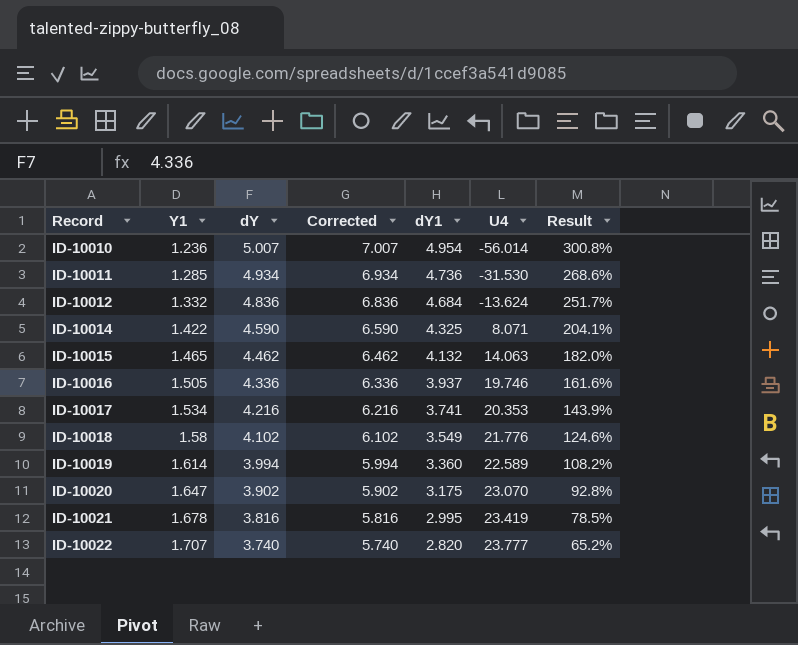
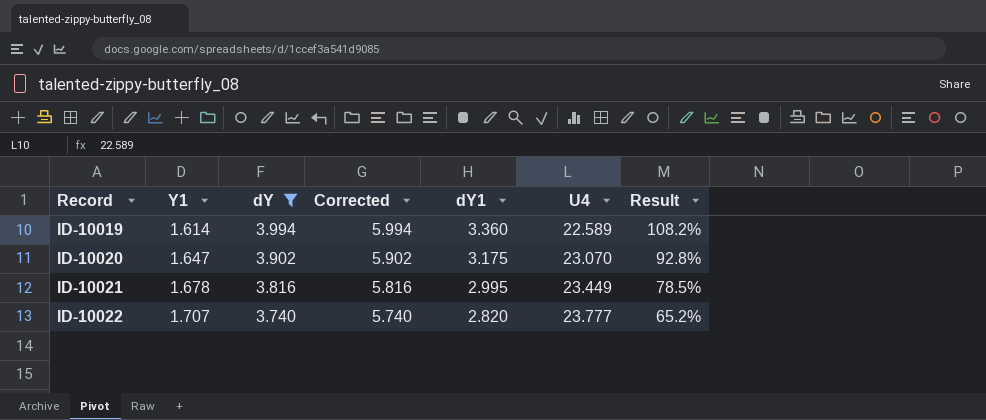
filter: none -> dY <= 3.994
ID-10021 | U4: 23.419 -> 23.449

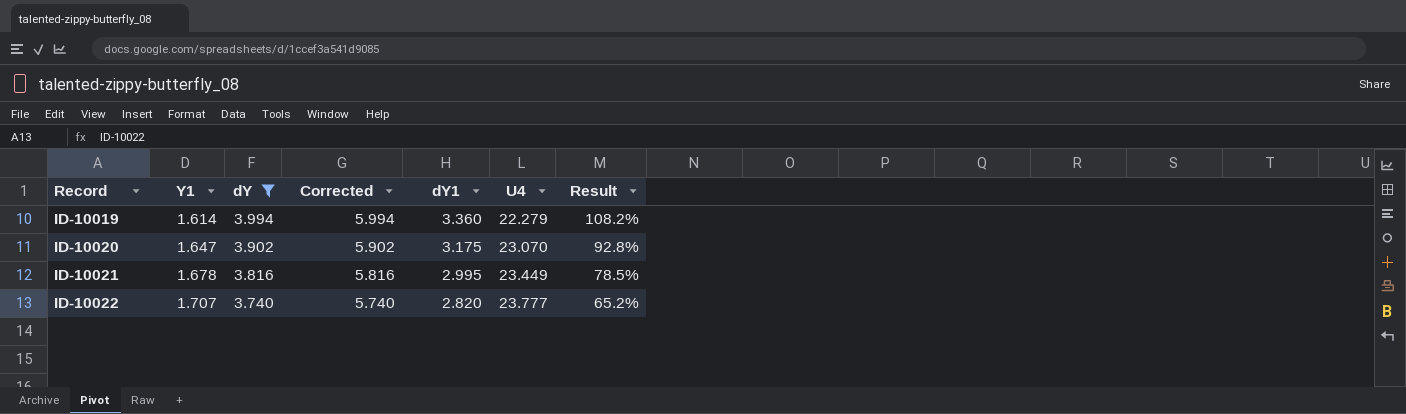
ID-10019 | U4: 22.589 -> 22.279

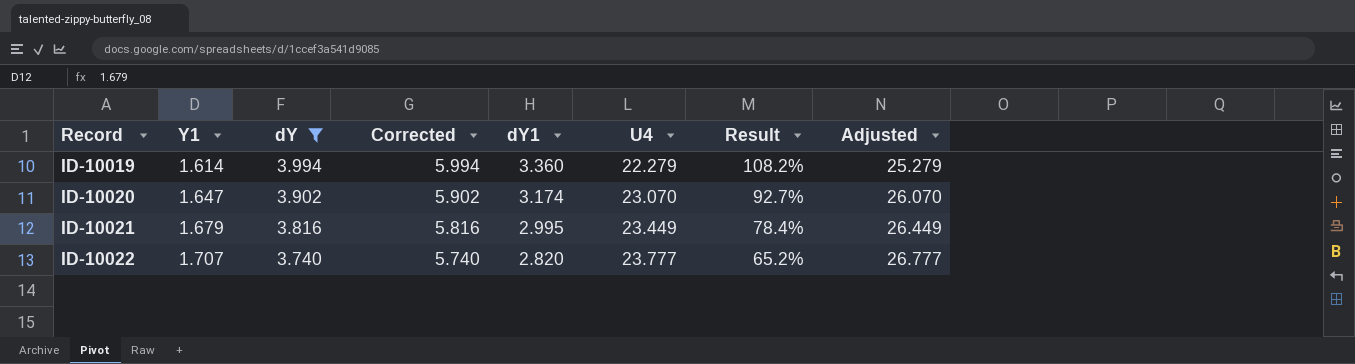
column Adjusted | formula: none -> [U4] + 3
ID-10020 | dY1: 3.175 -> 3.174
ID-10020 | Result: 92.8% -> 92.7%
ID-10021 | Y1: 1.678 -> 1.679
ID-10021 | Result: 78.5% -> 78.4%

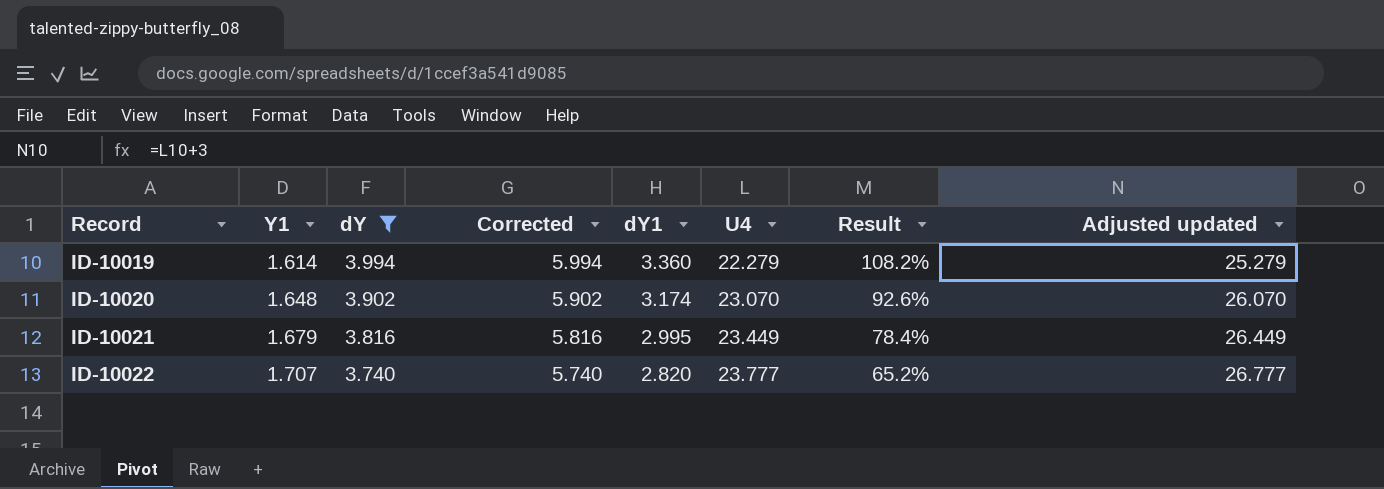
column name: Adjusted -> Adjusted updated
ID-10020 | Y1: 1.647 -> 1.648
ID-10020 | Result: 92.7% -> 92.6%

